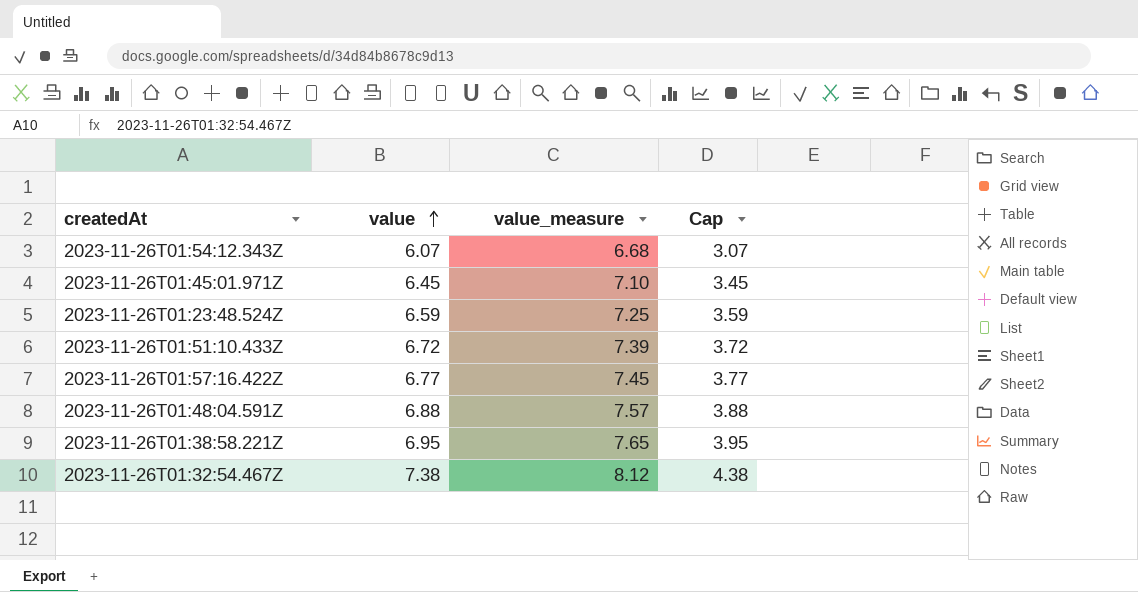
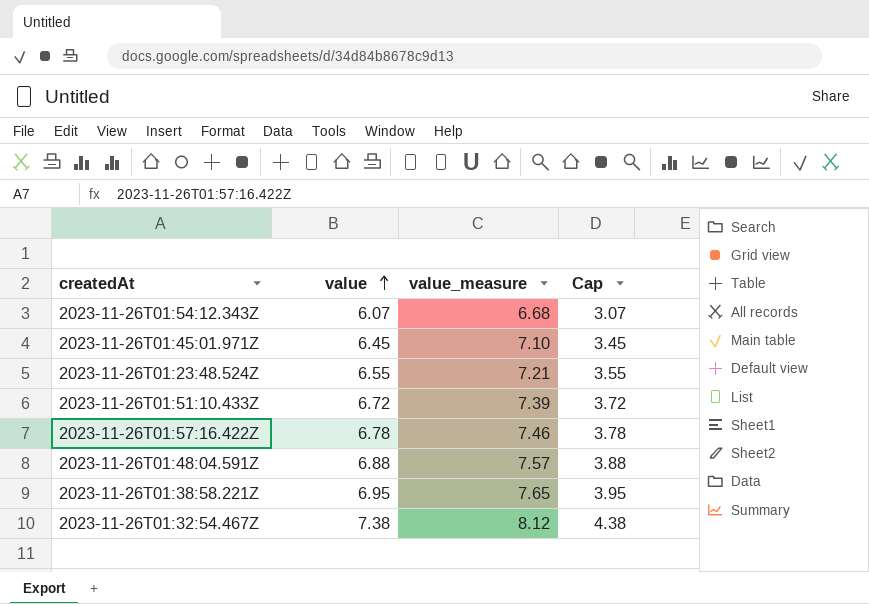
2023-11-26T01:23:48.524Z | value: 6.59 -> 6.55
2023-11-26T01:23:48.524Z | value_measure: 7.25 -> 7.21
2023-11-26T01:23:48.524Z | Cap: 3.59 -> 3.55
2023-11-26T01:57:16.422Z | value: 6.77 -> 6.78
2023-11-26T01:57:16.422Z | value_measure: 7.45 -> 7.46
2023-11-26T01:57:16.422Z | Cap: 3.77 -> 3.78

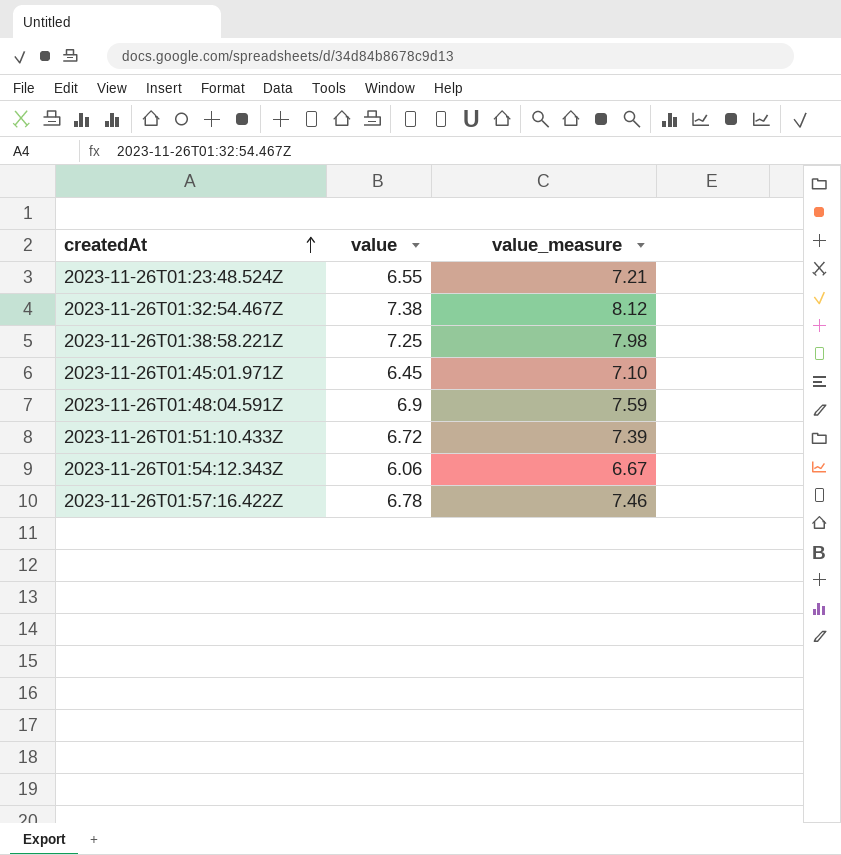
row order: value ascending -> createdAt ascending
column Cap | formula: [value] - 3 -> none
2023-11-26T01:38:58.221Z | value: 6.95 -> 7.25
2023-11-26T01:38:58.221Z | value_measure: 7.65 -> 7.98
2023-11-26T01:48:04.591Z | value: 6.88 -> 6.9
2023-11-26T01:48:04.591Z | value_measure: 7.57 -> 7.59
2023-11-26T01:54:12.343Z | value: 6.07 -> 6.06
2023-11-26T01:54:12.343Z | value_measure: 6.68 -> 6.67

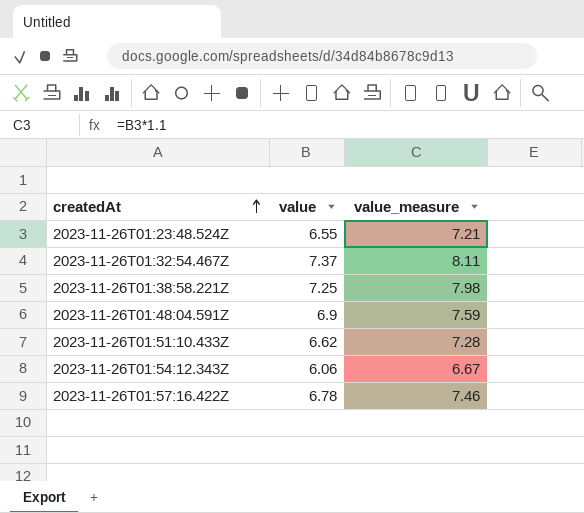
row 2023-11-26T01:45:01.971Z: 6.45 | 7.10 -> none
2023-11-26T01:32:54.467Z | value: 7.38 -> 7.37
2023-11-26T01:32:54.467Z | value_measure: 8.12 -> 8.11
2023-11-26T01:51:10.433Z | value: 6.72 -> 6.62
2023-11-26T01:51:10.433Z | value_measure: 7.39 -> 7.28

